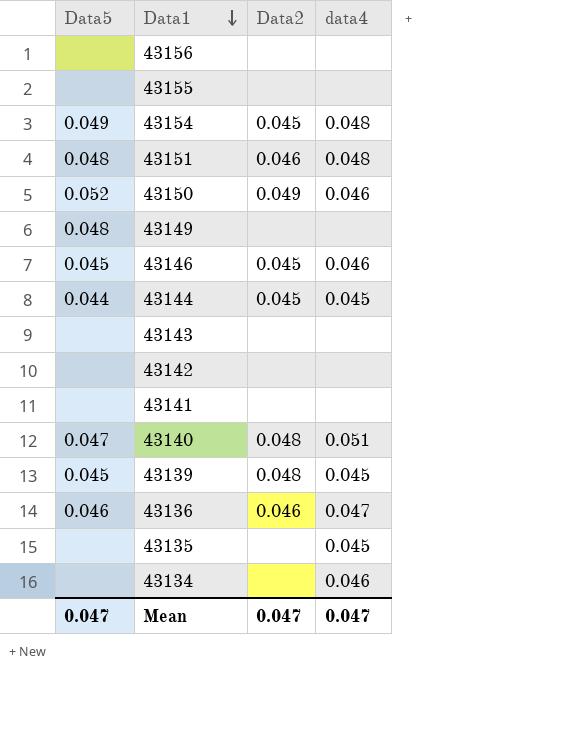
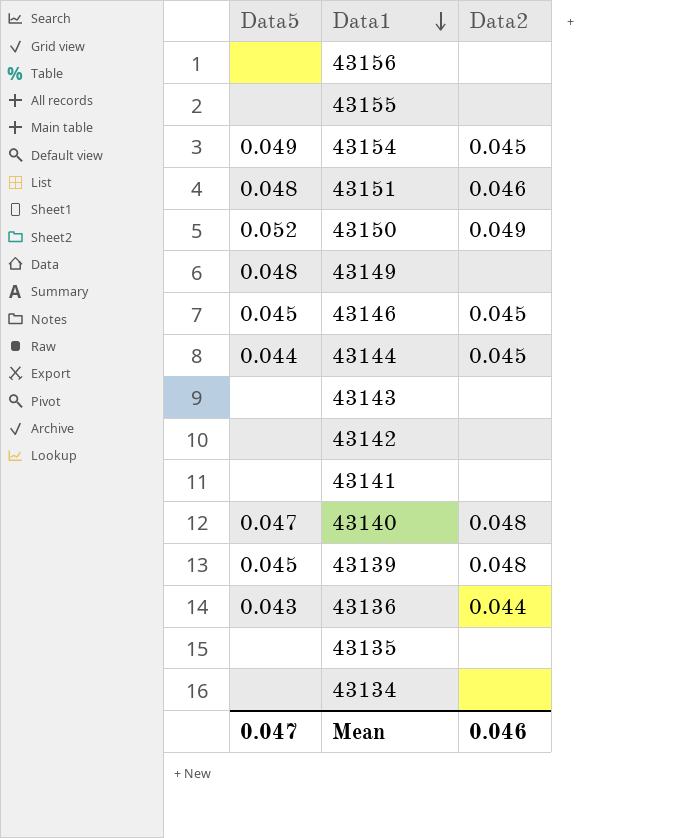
column data4 | position: 4 -> none
43136 | Data5: 0.046 -> 0.043
43136 | Data2: 0.046 -> 0.044
Mean | Data2: 0.047 -> 0.046

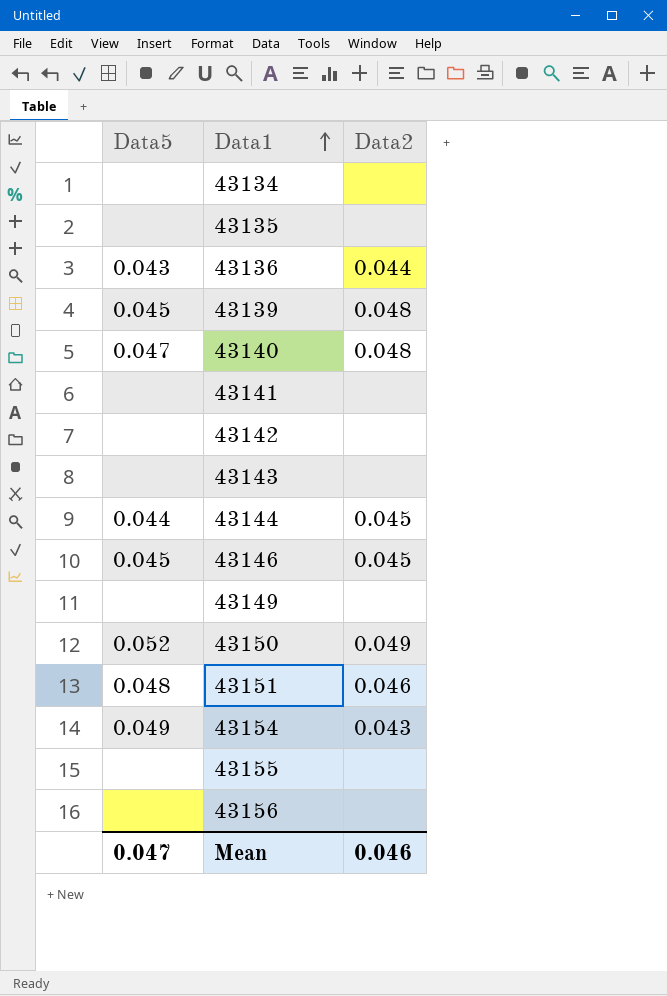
row order: Data1 descending -> Data1 ascending
43149 | Data5: 0.048 -> none
43154 | Data2: 0.045 -> 0.043

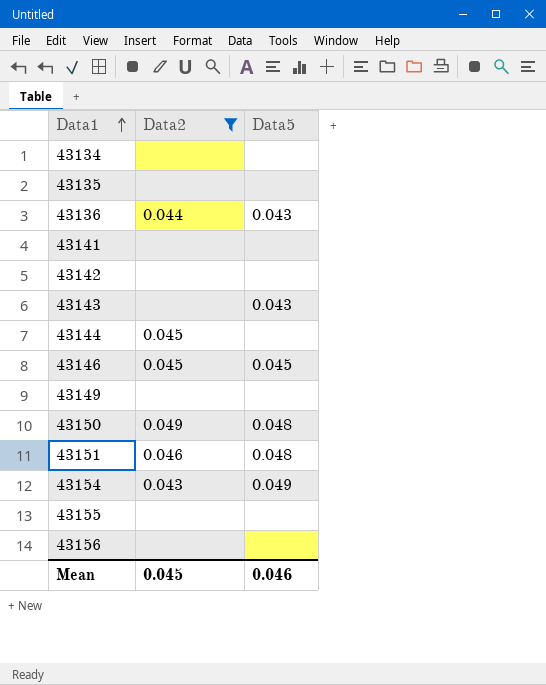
filter: none -> Data2 != 0.048
column Data5 | position: 1 -> 3
43143 | Data5: none -> 0.043
43144 | Data5: 0.044 -> none
43150 | Data5: 0.052 -> 0.048
Mean | Data2: 0.046 -> 0.045
Mean | Data5: 0.047 -> 0.046

